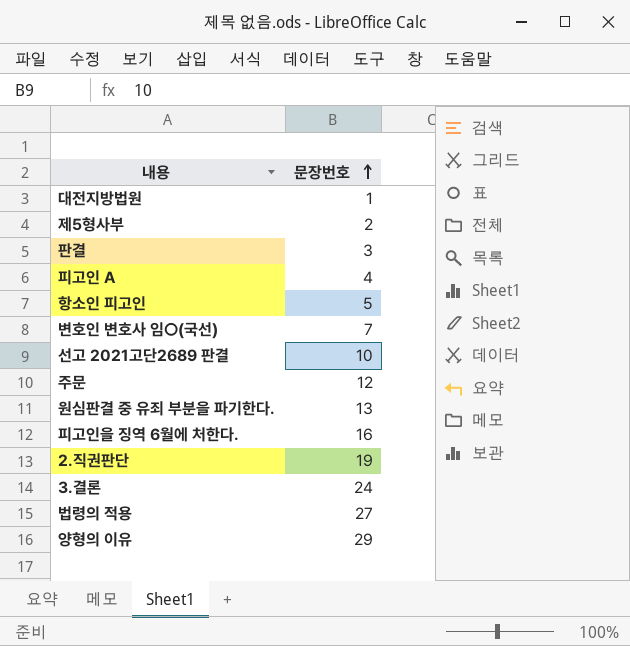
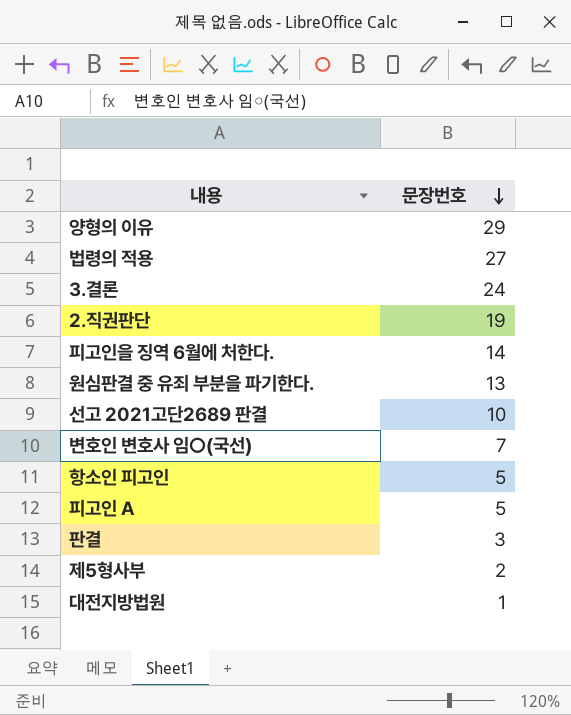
row order: 문장번호 ascending -> 문장번호 descending
row 주문: 12 -> none
피고인을 징역 6월에 처한다. | 문장번호: 16 -> 14
피고인 A | 문장번호: 4 -> 5

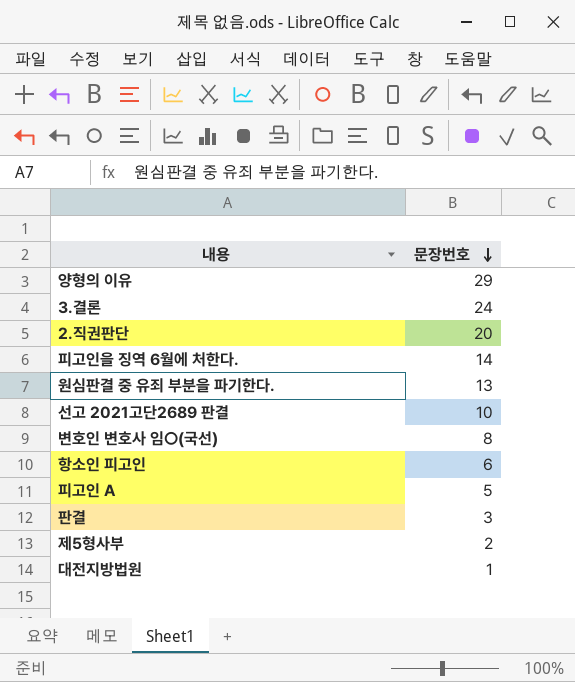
row 법령의 적용: 27 -> none
2.직권판단 | 문장번호: 19 -> 20
변호인 변호사 임○(국선) | 문장번호: 7 -> 8
항소인 피고인 | 문장번호: 5 -> 6

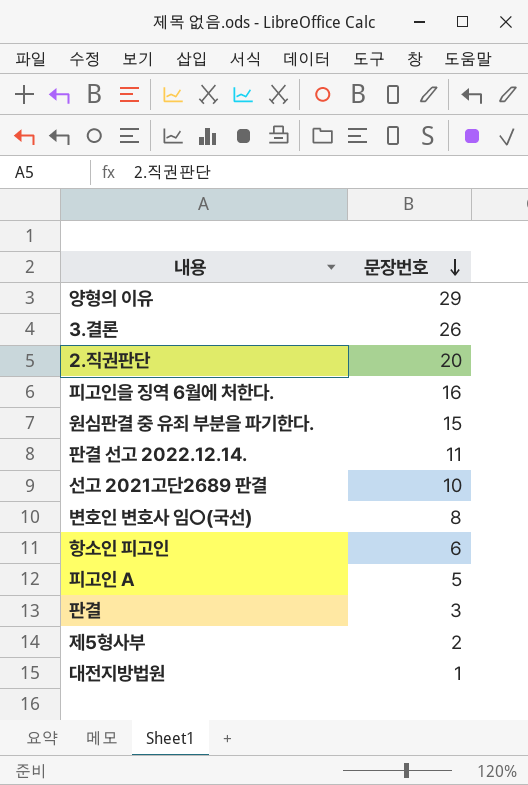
3.결론 | 문장번호: 24 -> 26
피고인을 징역 6월에 처한다. | 문장번호: 14 -> 16
원심판결 중 유죄 부분을 파기한다. | 문장번호: 13 -> 15
row 판결 선고 2022.12.14.: none -> 11

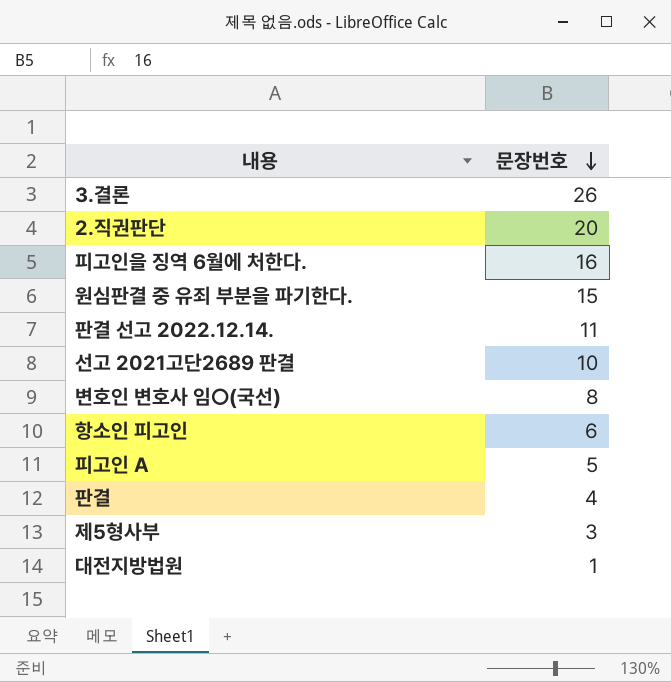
row 양형의 이유: 29 -> none
판결 | 문장번호: 3 -> 4
제5형사부 | 문장번호: 2 -> 3

